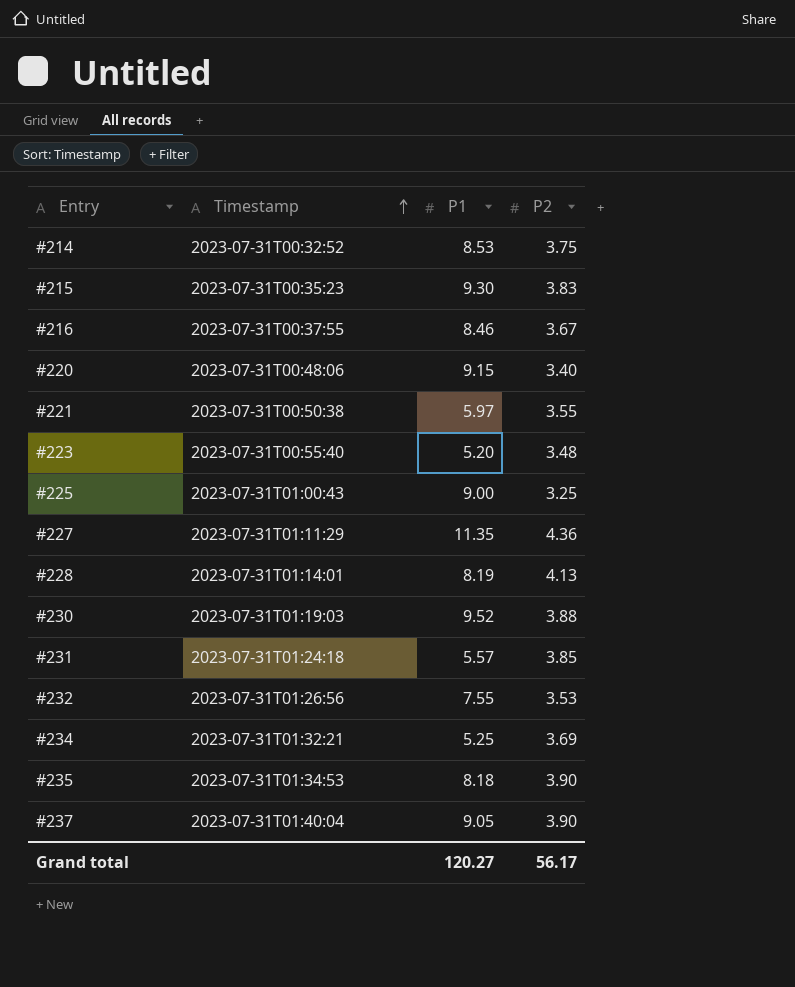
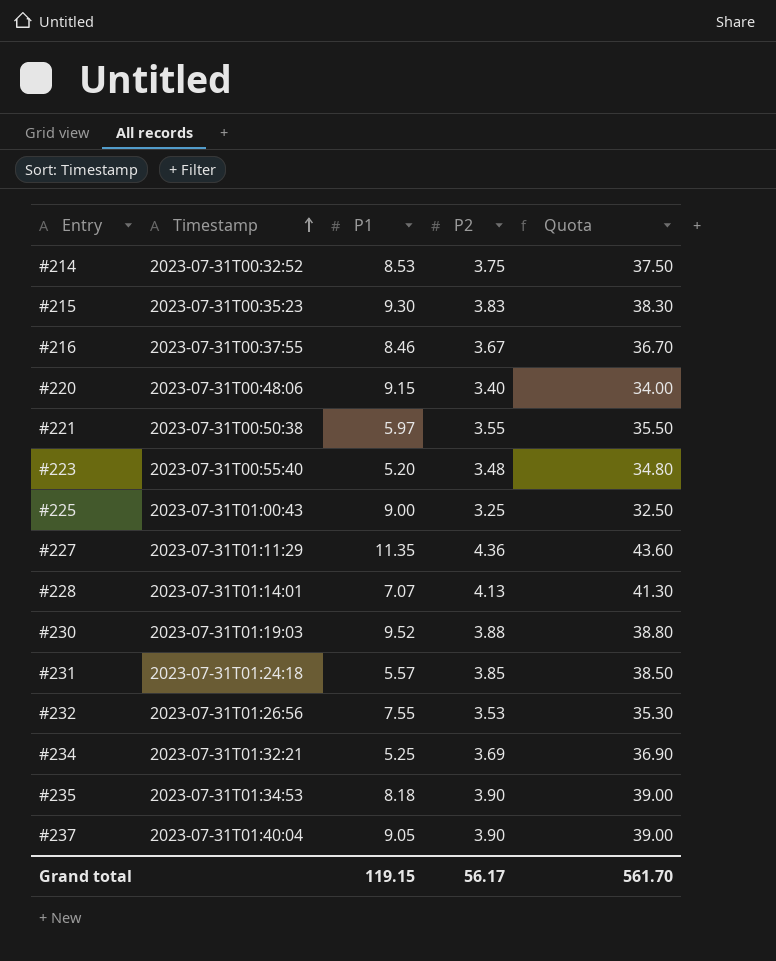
column Quota | formula: none -> [P2] * 10
#228 | P1: 8.19 -> 7.07
Grand total | P1: 120.27 -> 119.15

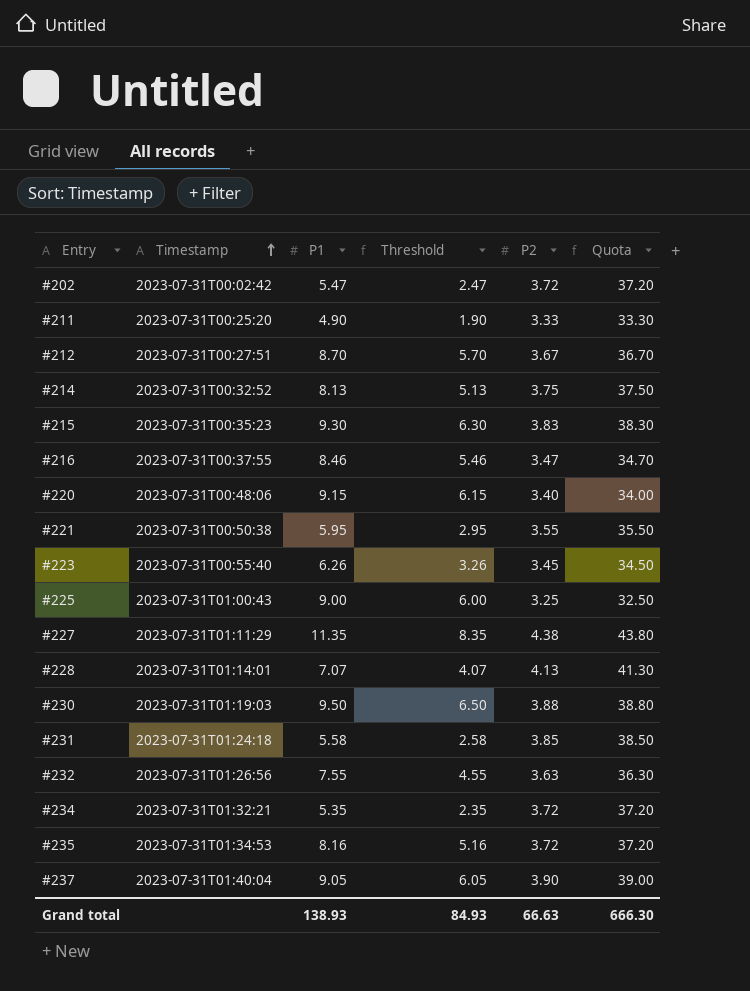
column Threshold | formula: none -> [P1] - 3
row #202: none -> 2023-07-31T00:02:42 | 5.47 | 2.47 | 3.72 | 37.20
row #211: none -> 2023-07-31T00:25:20 | 4.90 | 1.90 | 3.33 | 33.30
row #212: none -> 2023-07-31T00:27:51 | 8.70 | 5.70 | 3.67 | 36.70
#214 | P1: 8.53 -> 8.13
#216 | P2: 3.67 -> 3.47
#216 | Quota: 36.70 -> 34.70
#221 | P1: 5.97 -> 5.95
#223 | P1: 5.20 -> 6.26
#223 | P2: 3.48 -> 3.45
#223 | Quota: 34.80 -> 34.50
#227 | P2: 4.36 -> 4.38
#227 | Quota: 43.60 -> 43.80
#230 | P1: 9.52 -> 9.50
#231 | P1: 5.57 -> 5.58
#232 | P2: 3.53 -> 3.63
#232 | Quota: 35.30 -> 36.30
#234 | P1: 5.25 -> 5.35
#234 | P2: 3.69 -> 3.72
#234 | Quota: 36.90 -> 37.20
#235 | P1: 8.18 -> 8.16
#235 | P2: 3.90 -> 3.72
#235 | Quota: 39.00 -> 37.20
Grand total | P1: 119.15 -> 138.93
Grand total | P2: 56.17 -> 66.63
Grand total | Quota: 561.70 -> 666.30

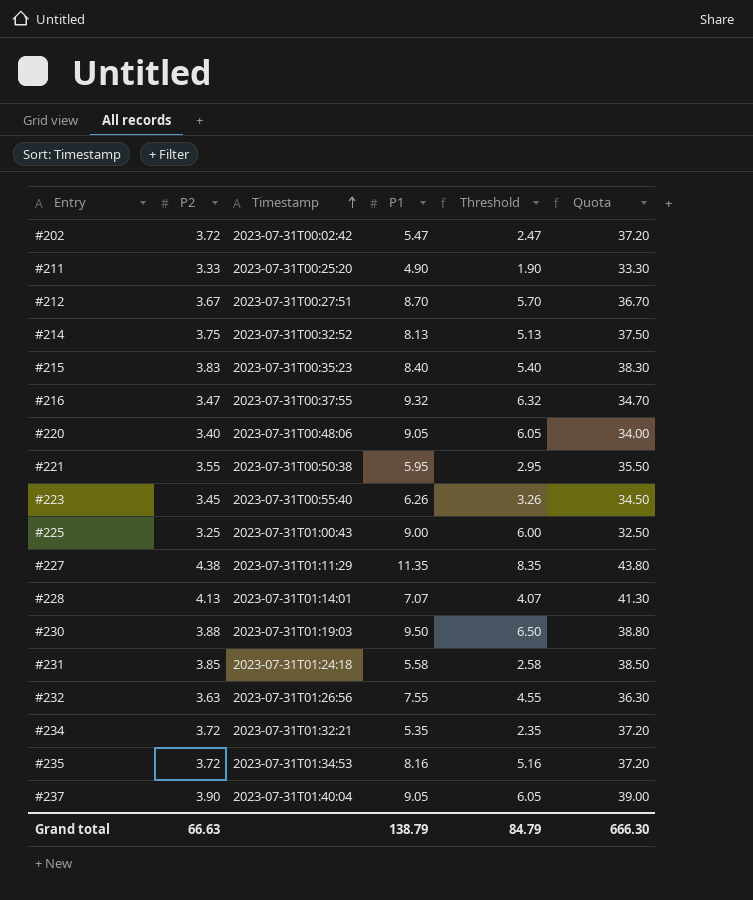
column P2 | position: 5 -> 2
#215 | P1: 9.30 -> 8.40
#215 | Threshold: 6.30 -> 5.40
#216 | P1: 8.46 -> 9.32
#216 | Threshold: 5.46 -> 6.32
#220 | P1: 9.15 -> 9.05
#220 | Threshold: 6.15 -> 6.05
Grand total | P1: 138.93 -> 138.79
Grand total | Threshold: 84.93 -> 84.79

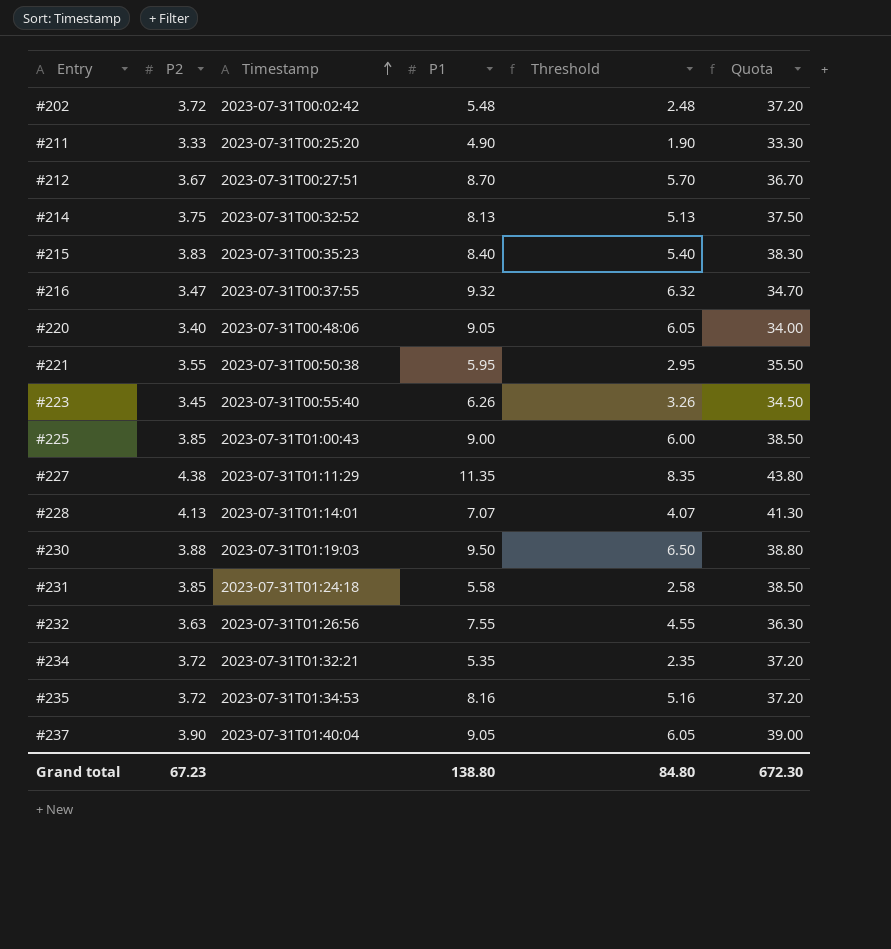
#202 | P1: 5.47 -> 5.48
#202 | Threshold: 2.47 -> 2.48
#225 | P2: 3.25 -> 3.85
#225 | Quota: 32.50 -> 38.50
Grand total | P2: 66.63 -> 67.23
Grand total | P1: 138.79 -> 138.80
Grand total | Threshold: 84.79 -> 84.80
Grand total | Quota: 666.30 -> 672.30

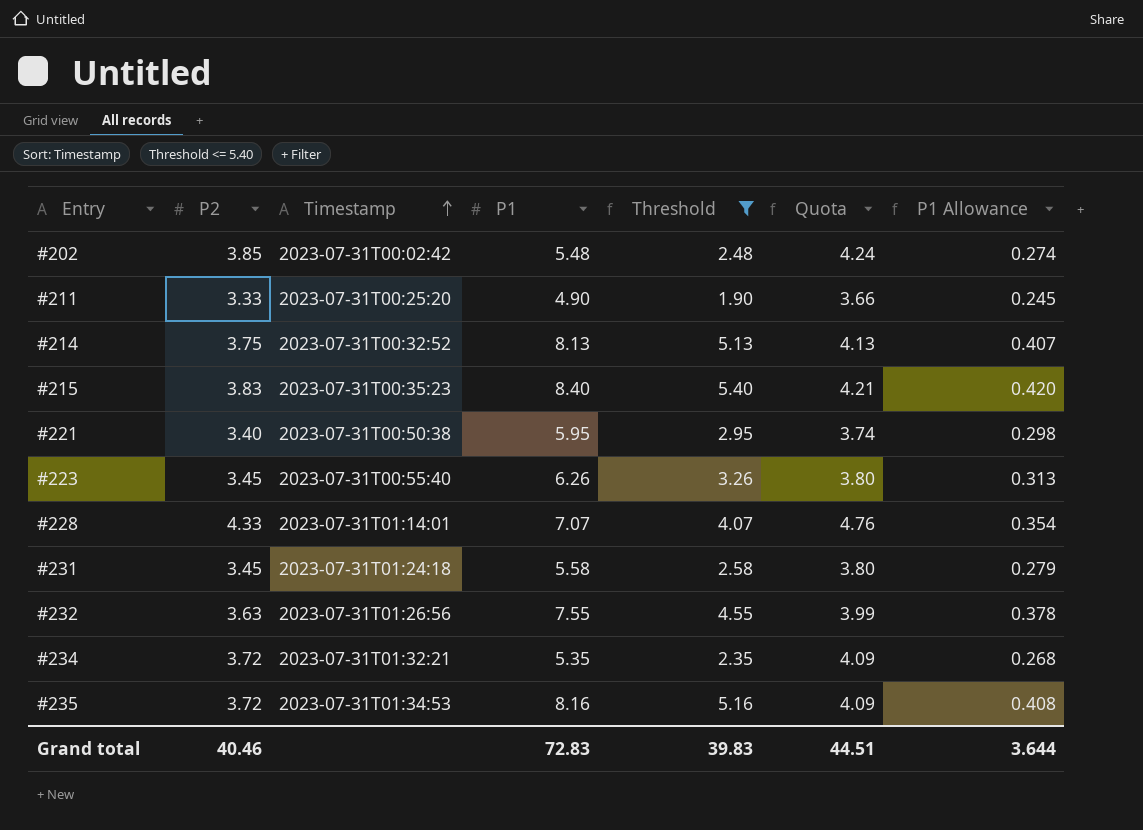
filter: none -> Threshold <= 5.40
column Quota | formula: [P2] * 10 -> [P2] * 1.1
column P1 Allowance | formula: none -> [P1] * 0.05
#202 | P2: 3.72 -> 3.85
#221 | P2: 3.55 -> 3.40
#228 | P2: 4.13 -> 4.33
#231 | P2: 3.85 -> 3.45
Grand total | P2: 67.23 -> 40.46
Grand total | P1: 138.80 -> 72.83
Grand total | Threshold: 84.80 -> 39.83
Grand total | Quota: 672.30 -> 44.51

